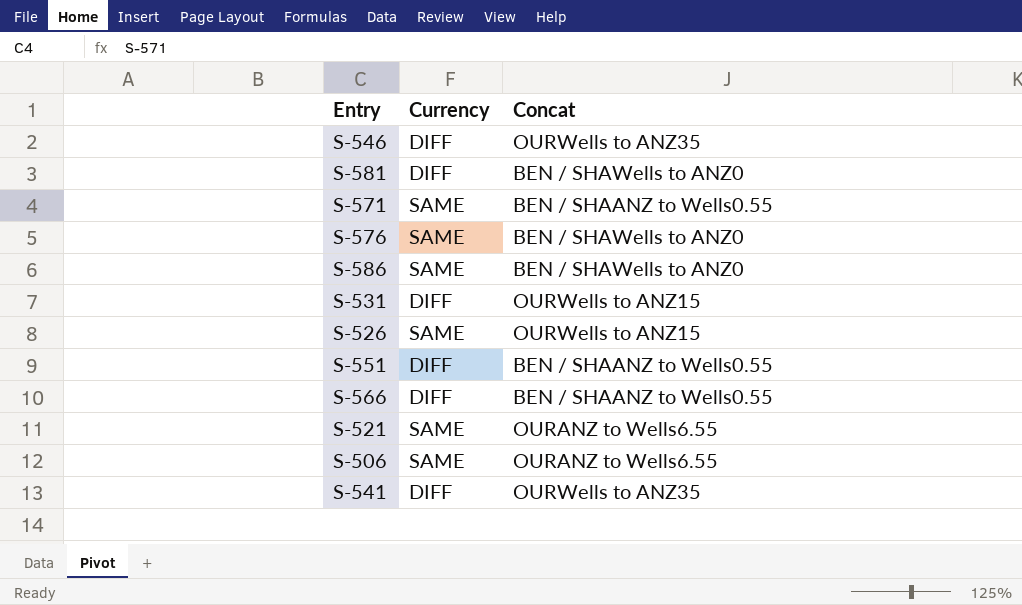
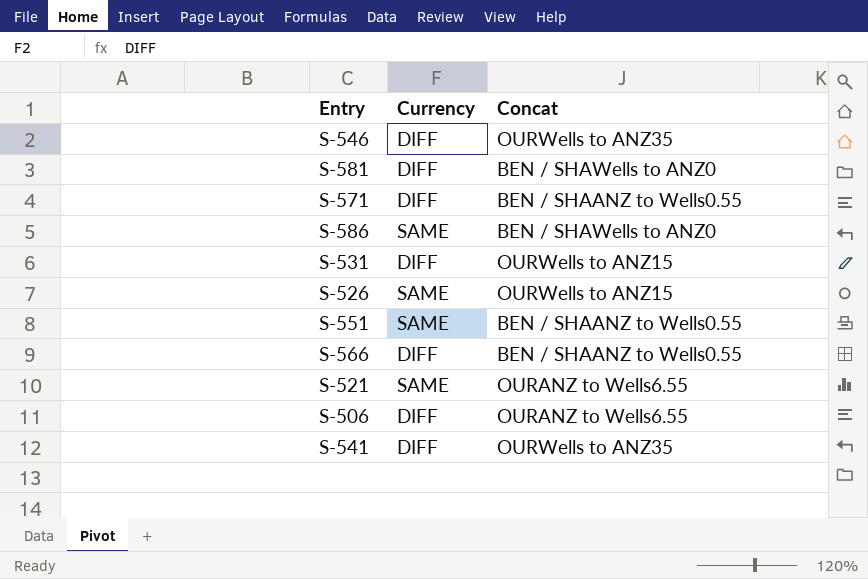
row S-576: SAME | BEN / SHAWells to ANZ0 -> none
S-571 | Currency: SAME -> DIFF
S-551 | Currency: DIFF -> SAME
S-506 | Currency: SAME -> DIFF

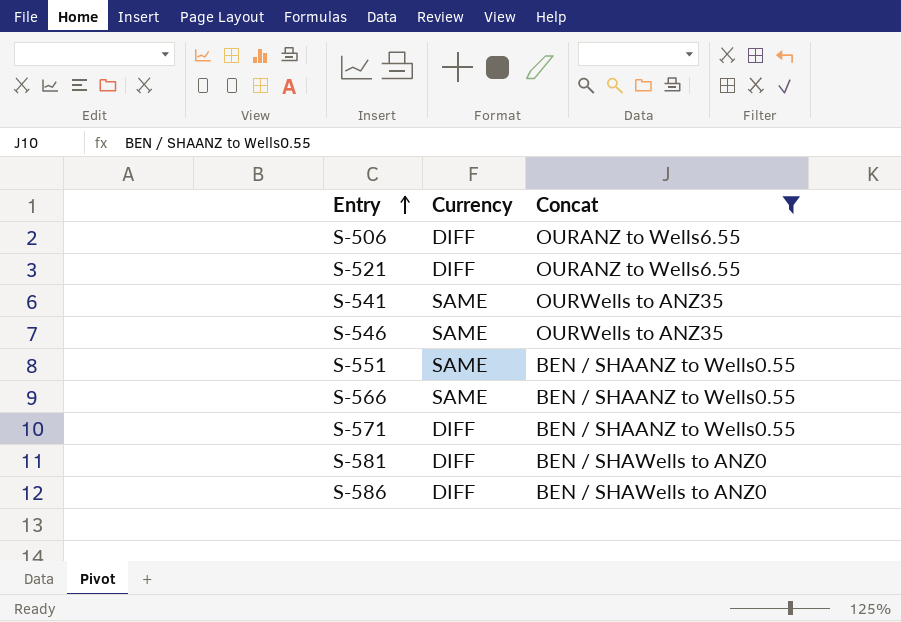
filter: none -> Concat != OURWells to ANZ15
row order: none -> Entry ascending
S-521 | Currency: SAME -> DIFF
S-541 | Currency: DIFF -> SAME
S-546 | Currency: DIFF -> SAME
S-566 | Currency: DIFF -> SAME
S-586 | Currency: SAME -> DIFF

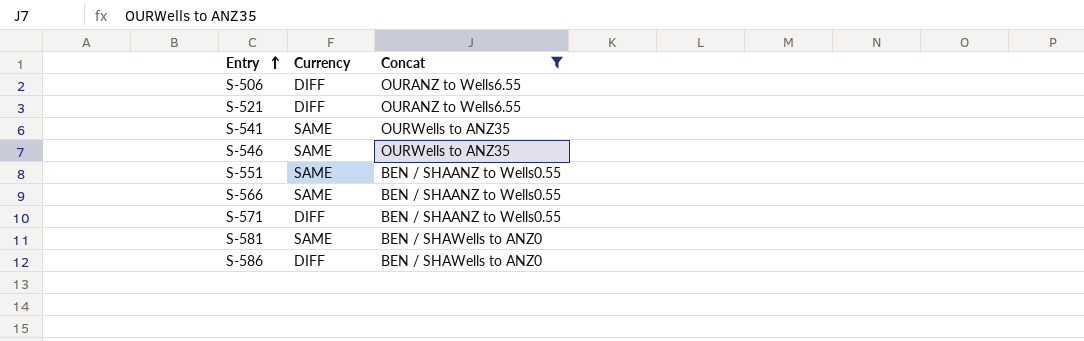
S-581 | Currency: DIFF -> SAME

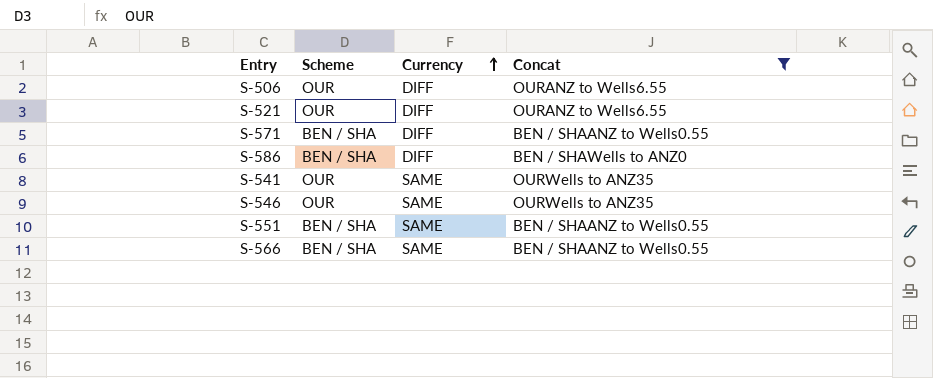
row order: Entry ascending -> Currency ascending
column Scheme | position: none -> 2
row S-581: SAME | BEN / SHAWells to ANZ0 -> none

